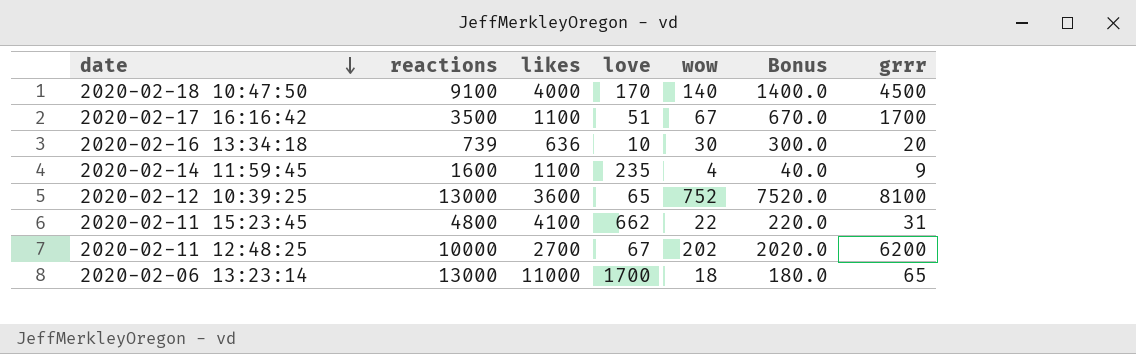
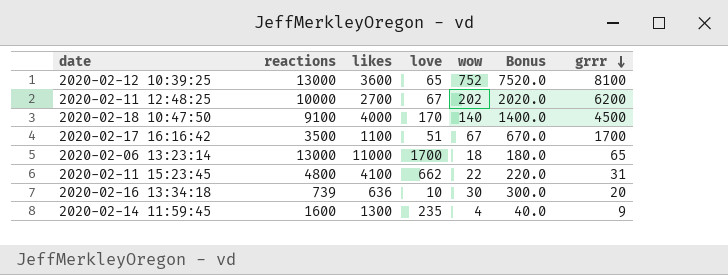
row order: date descending -> grrr descending
2020-02-14 11:59:45 | likes: 1100 -> 1300

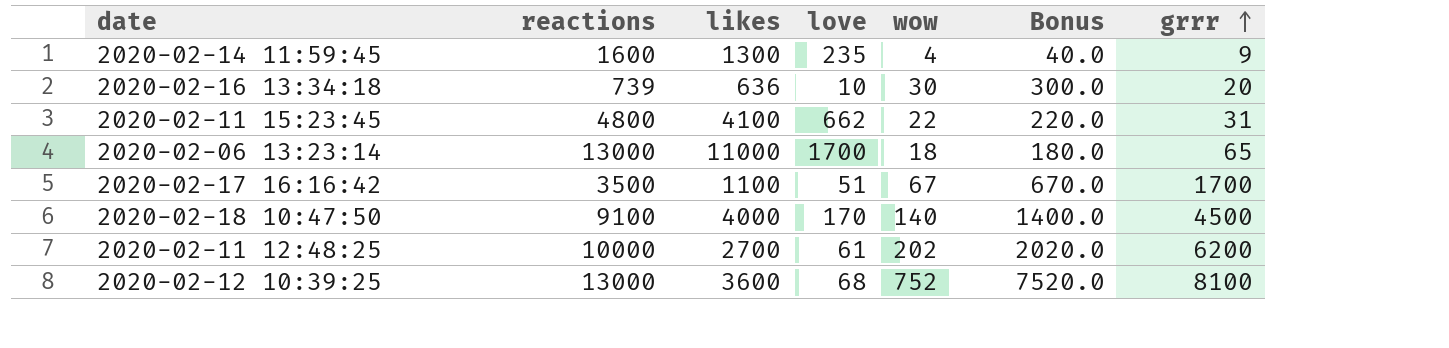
row order: grrr descending -> grrr ascending
2020-02-11 12:48:25 | love: 67 -> 61
2020-02-12 10:39:25 | love: 65 -> 68

